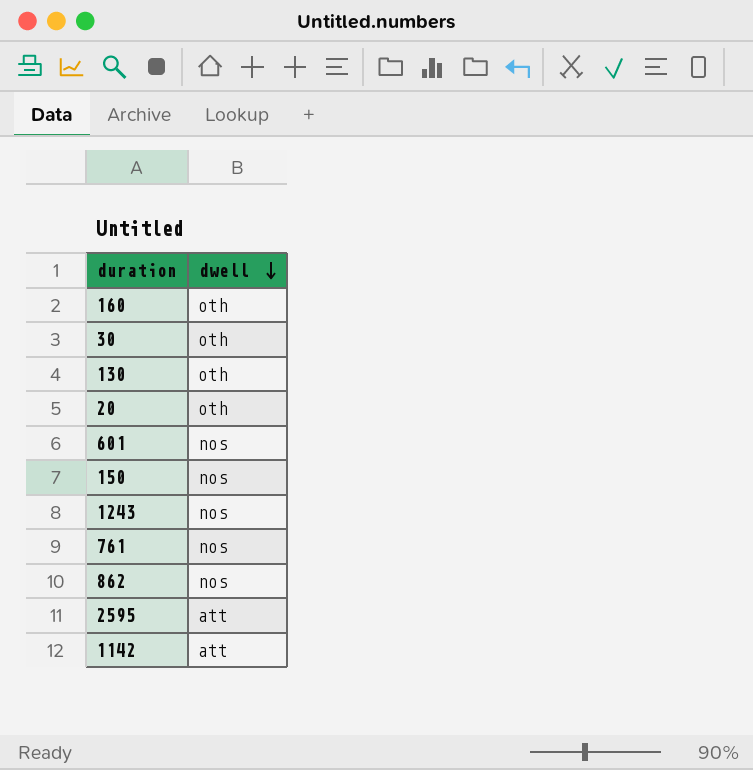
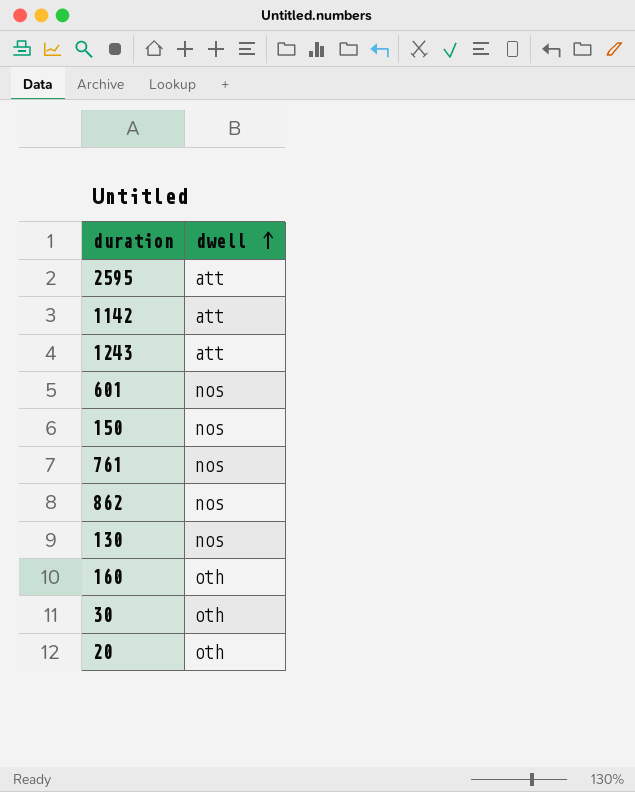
row order: dwell descending -> dwell ascending
1243 | dwell: nos -> att
130 | dwell: oth -> nos

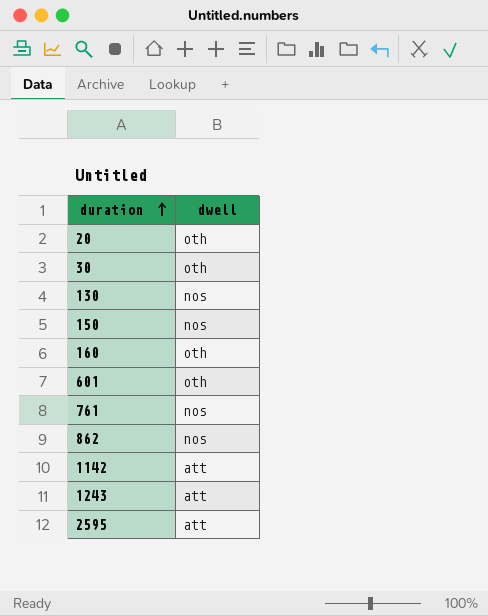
row order: dwell ascending -> duration ascending
601 | dwell: nos -> oth

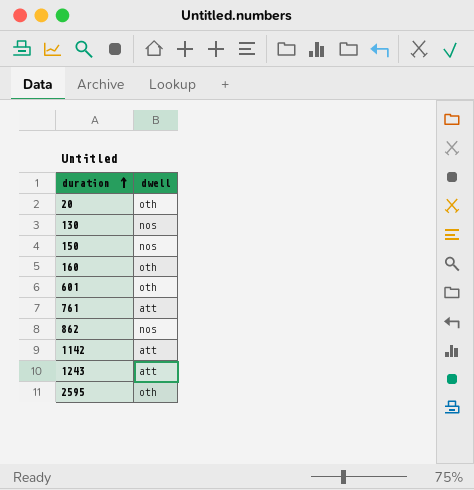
row 30: oth -> none
761 | dwell: nos -> att
2595 | dwell: att -> oth

